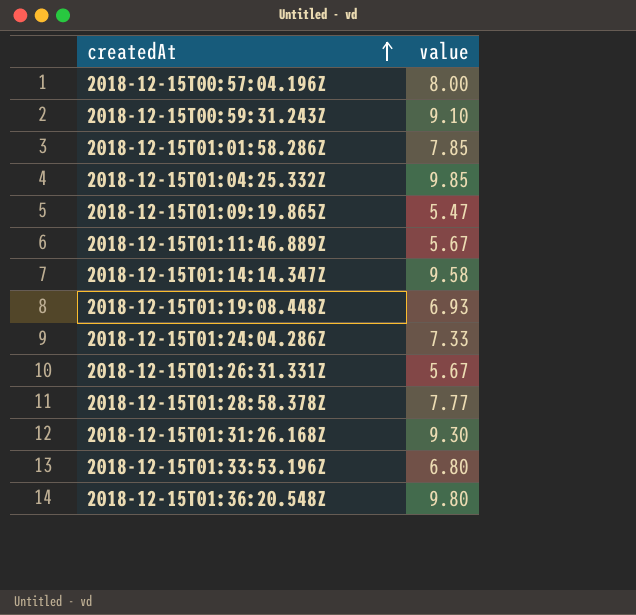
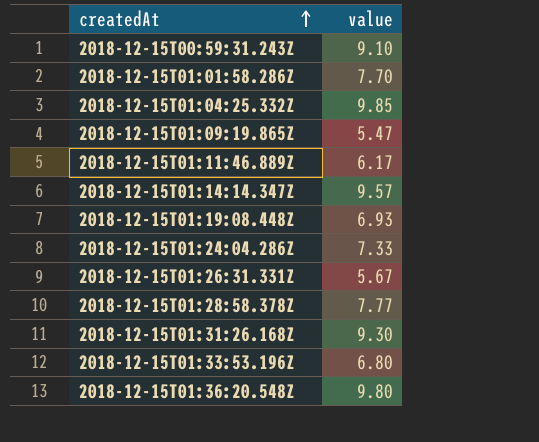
row 2018-12-15T00:57:04.196Z: 8.00 -> none
2018-12-15T01:01:58.286Z | value: 7.85 -> 7.70
2018-12-15T01:11:46.889Z | value: 5.67 -> 6.17
2018-12-15T01:14:14.347Z | value: 9.58 -> 9.57

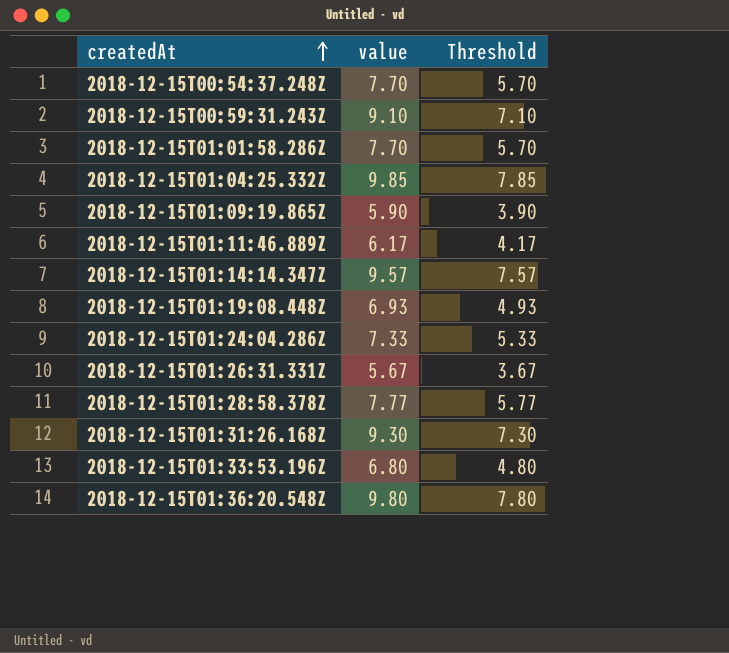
column Threshold | formula: none -> [value] - 2
row 2018-12-15T00:54:37.248Z: none -> 7.70 | 5.70
2018-12-15T01:09:19.865Z | value: 5.47 -> 5.90

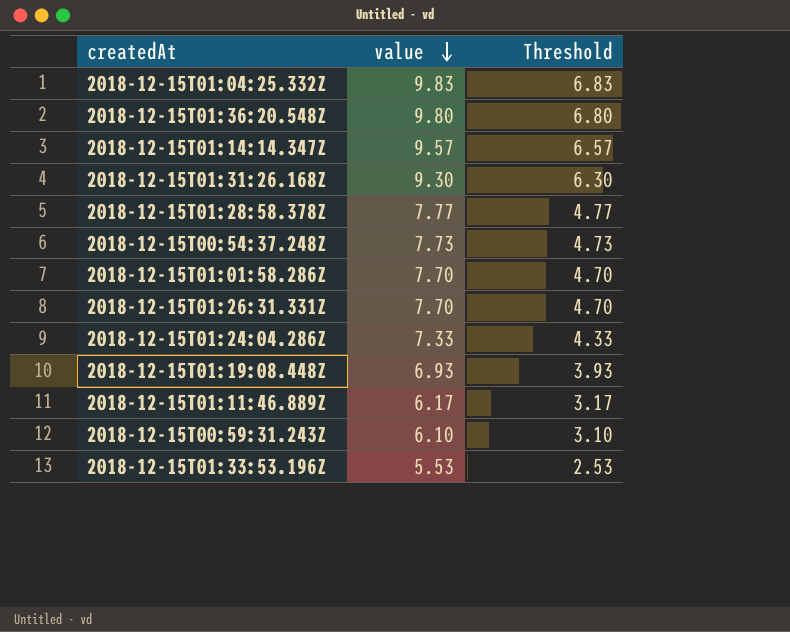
row order: createdAt ascending -> value descending
column Threshold | formula: [value] - 2 -> [value] - 3
row 2018-12-15T01:09:19.865Z: 5.90 | 3.90 -> none
2018-12-15T01:04:25.332Z | value: 9.85 -> 9.83
2018-12-15T00:54:37.248Z | value: 7.70 -> 7.73
2018-12-15T01:26:31.331Z | value: 5.67 -> 7.70
2018-12-15T00:59:31.243Z | value: 9.10 -> 6.10
2018-12-15T01:33:53.196Z | value: 6.80 -> 5.53

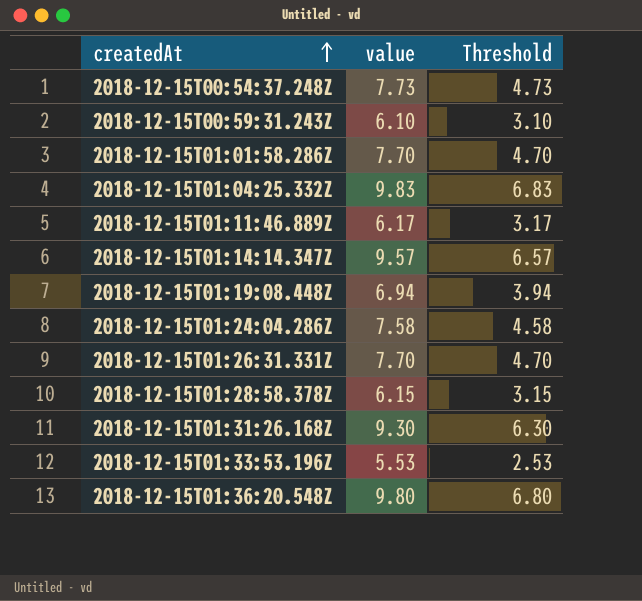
row order: value descending -> createdAt ascending
2018-12-15T01:19:08.448Z | value: 6.93 -> 6.94
2018-12-15T01:19:08.448Z | Threshold: 3.93 -> 3.94
2018-12-15T01:24:04.286Z | value: 7.33 -> 7.58
2018-12-15T01:24:04.286Z | Threshold: 4.33 -> 4.58
2018-12-15T01:28:58.378Z | value: 7.77 -> 6.15
2018-12-15T01:28:58.378Z | Threshold: 4.77 -> 3.15

